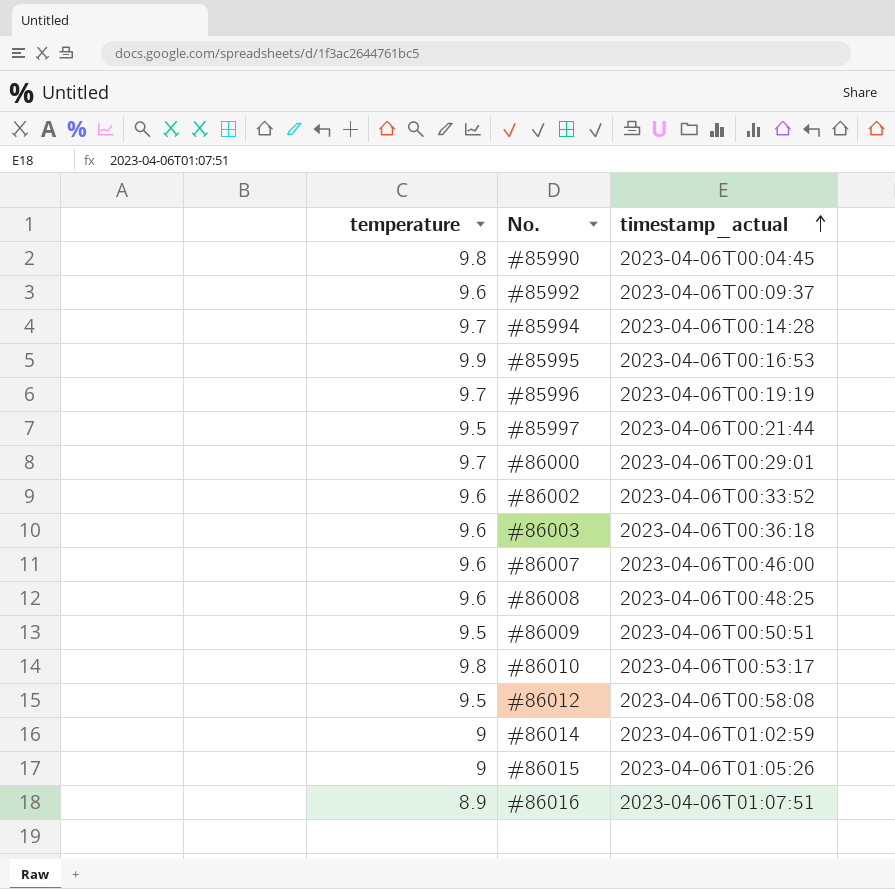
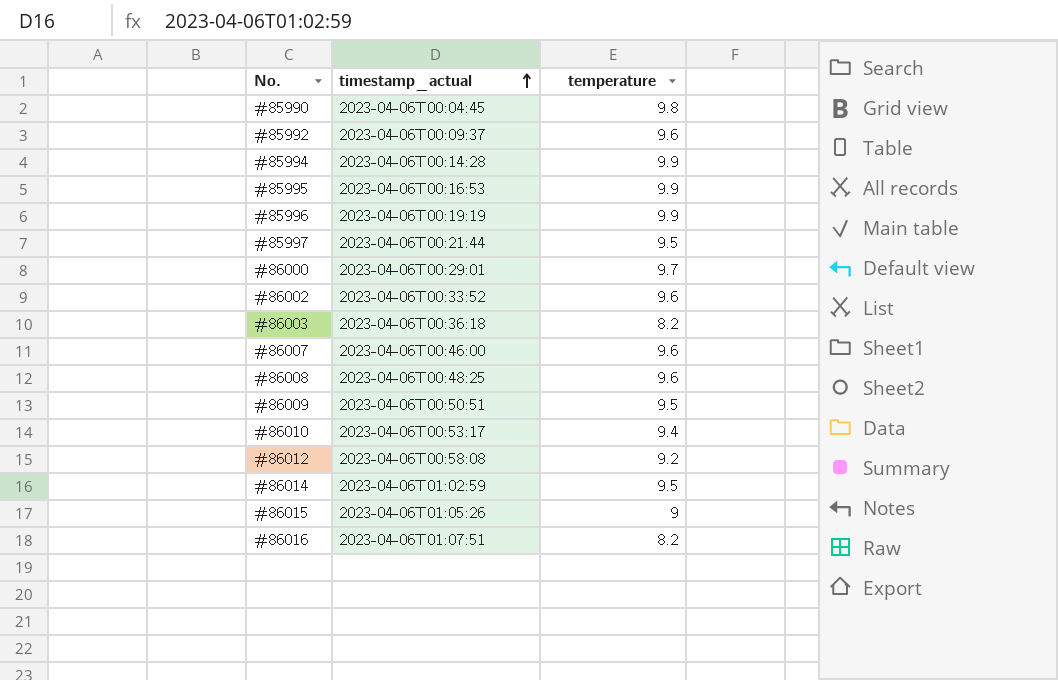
column temperature | position: 1 -> 3
#85994 | temperature: 9.7 -> 9.9
#85996 | temperature: 9.7 -> 9.9
#86003 | temperature: 9.6 -> 8.2
#86010 | temperature: 9.8 -> 9.4
#86012 | temperature: 9.5 -> 9.2
#86014 | temperature: 9 -> 9.5
#86016 | temperature: 8.9 -> 8.2

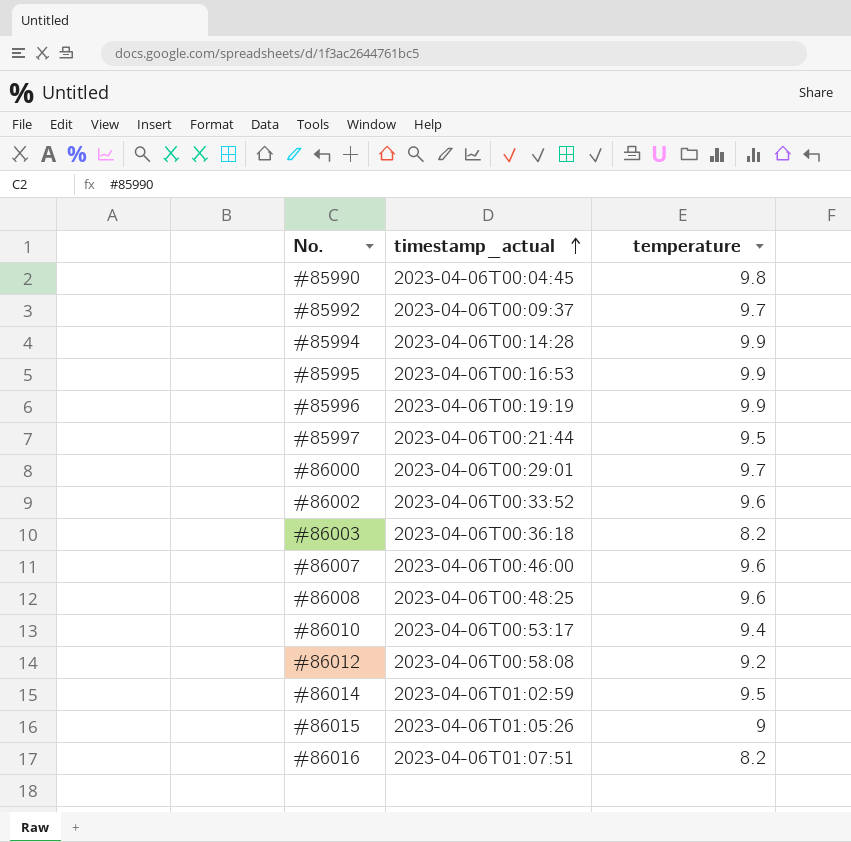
row #86009: 2023-04-06T00:50:51 | 9.5 -> none
#85992 | temperature: 9.6 -> 9.7

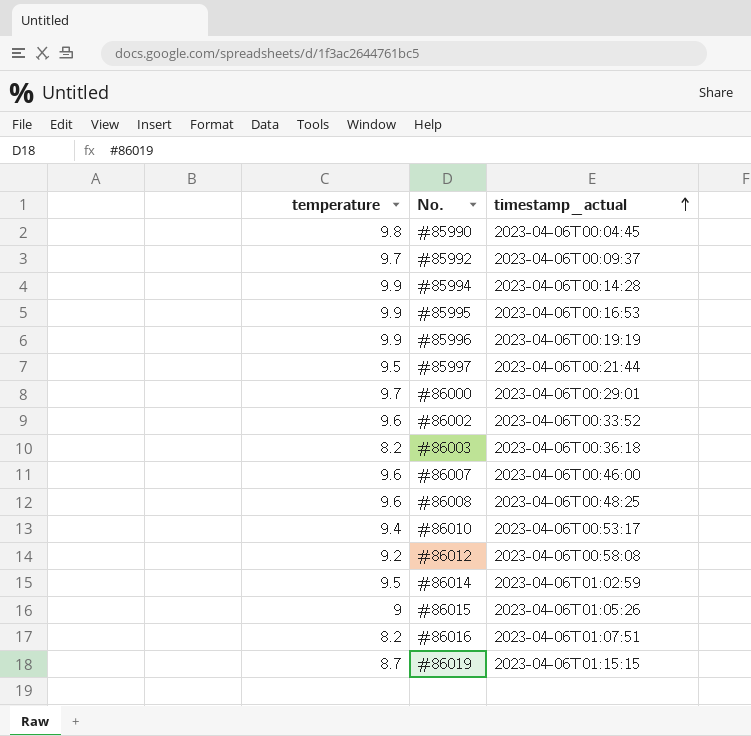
column temperature | position: 3 -> 1
row #86019: none -> 8.7 | 2023-04-06T01:15:15

